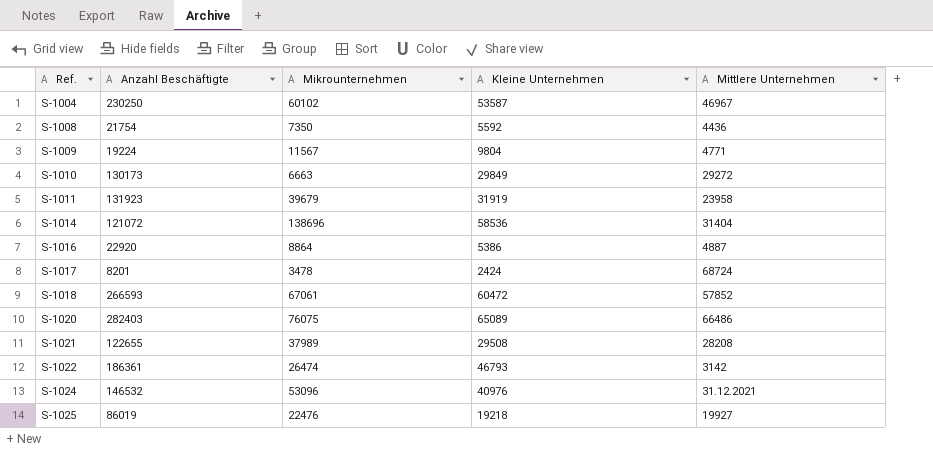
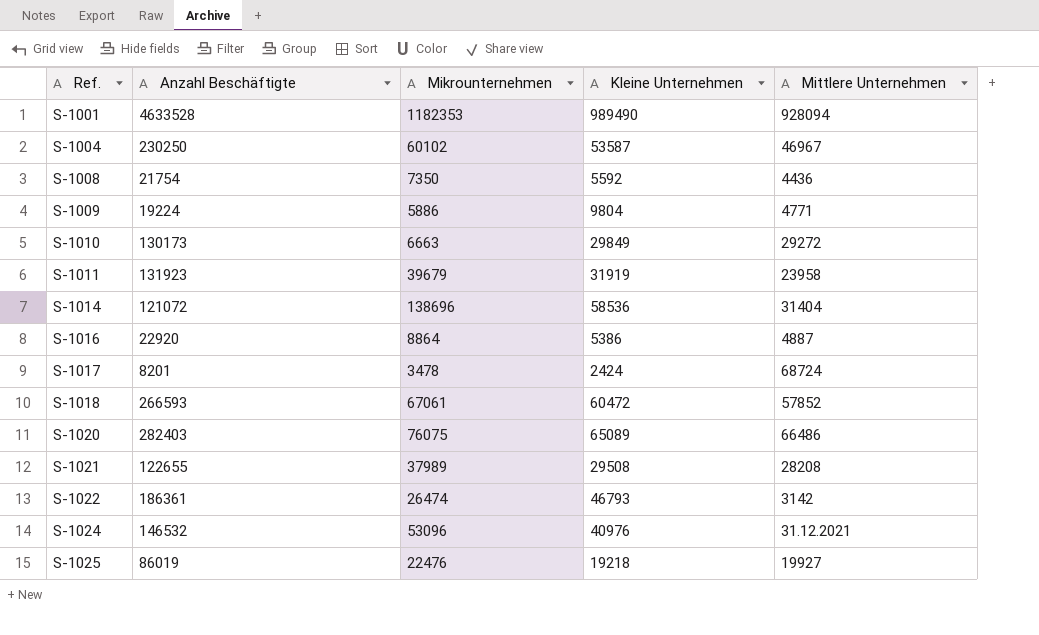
row S-1001: none -> 4633528 | 1182353 | 989490 | 928094
S-1009 | Mikrounternehmen: 11567 -> 5886

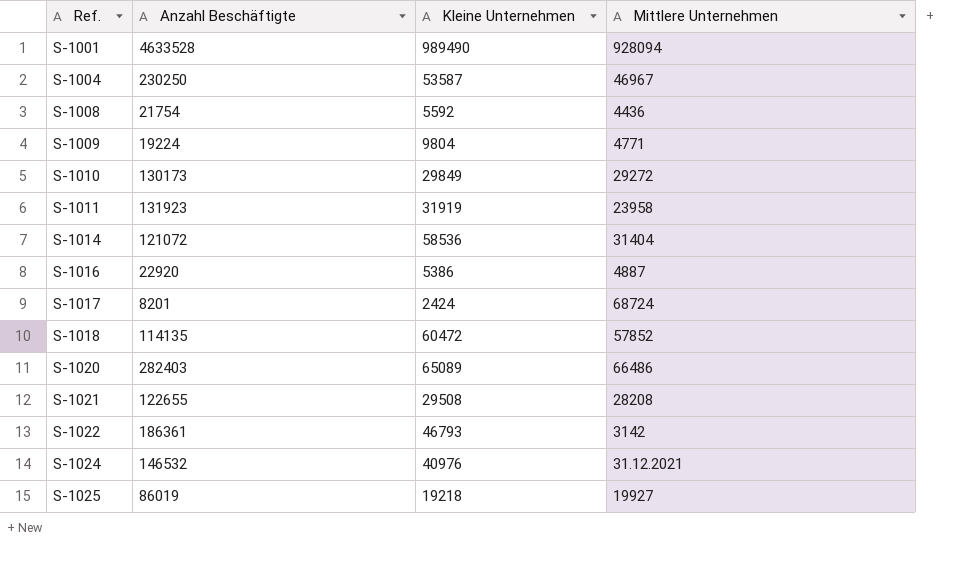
column Mikrounternehmen | position: 3 -> none
S-1018 | Anzahl Beschäftigte: 266593 -> 114135

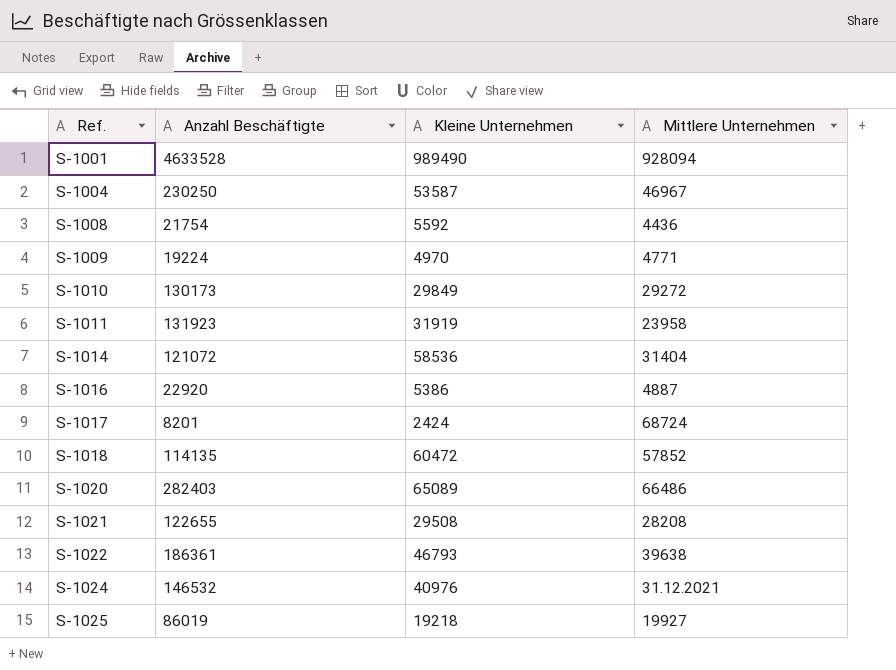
S-1009 | Kleine Unternehmen: 9804 -> 4970
S-1022 | Mittlere Unternehmen: 3142 -> 39638

